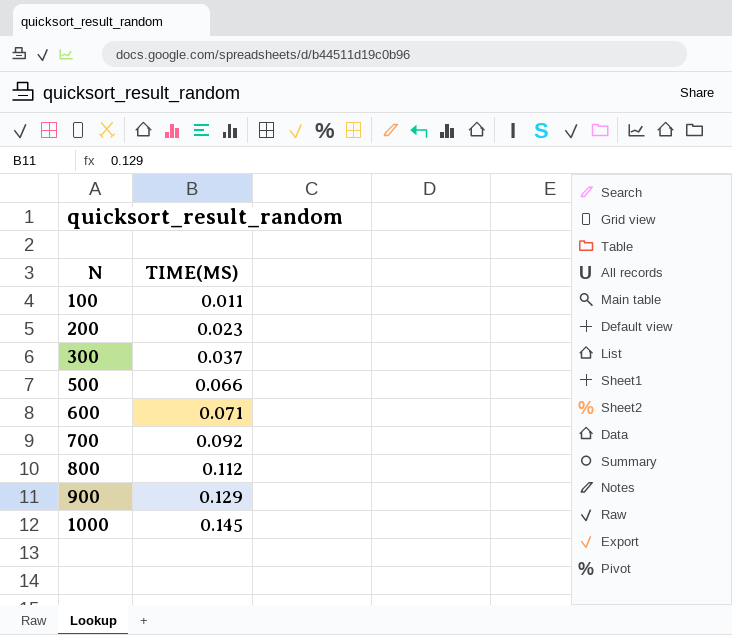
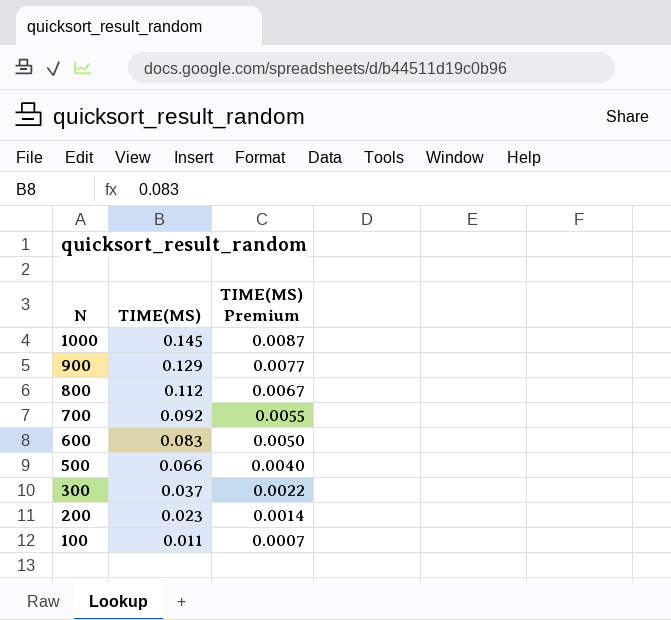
row order: N ascending -> N descending
column TIME(MS) Premium | formula: none -> [TIME(MS)] * 0.06
600 | TIME(MS): 0.071 -> 0.083

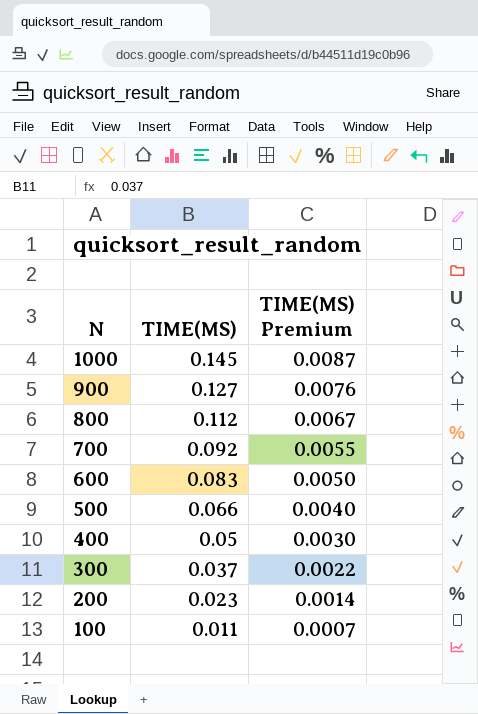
900 | TIME(MS): 0.129 -> 0.127
900 | TIME(MS) Premium: 0.0077 -> 0.0076
row 400: none -> 0.05 | 0.0030

